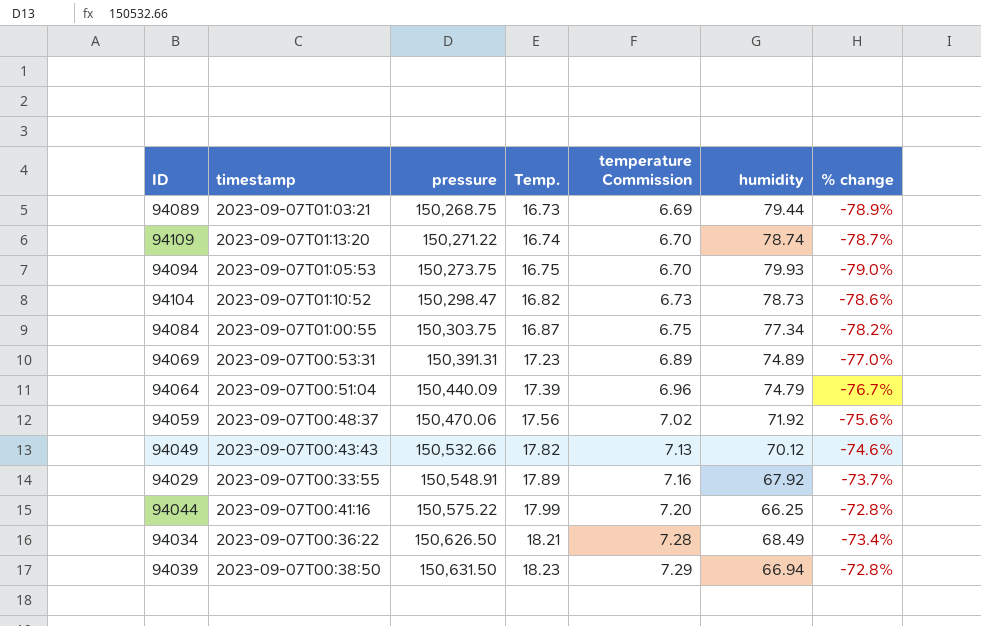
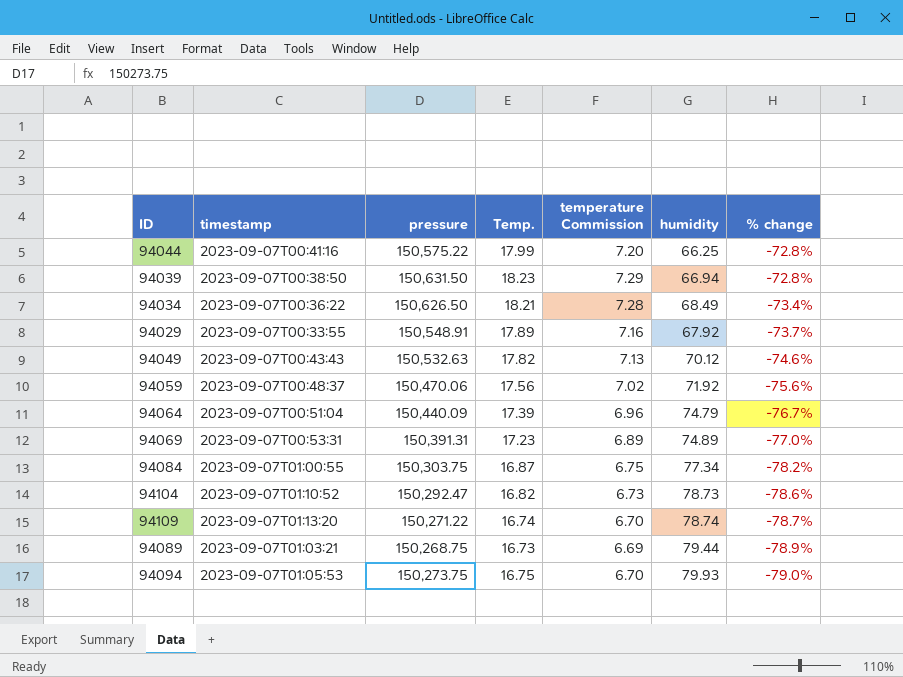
row order: pressure ascending -> % change descending
94049 | pressure: 150,532.66 -> 150,532.63
94104 | pressure: 150,298.47 -> 150,292.47

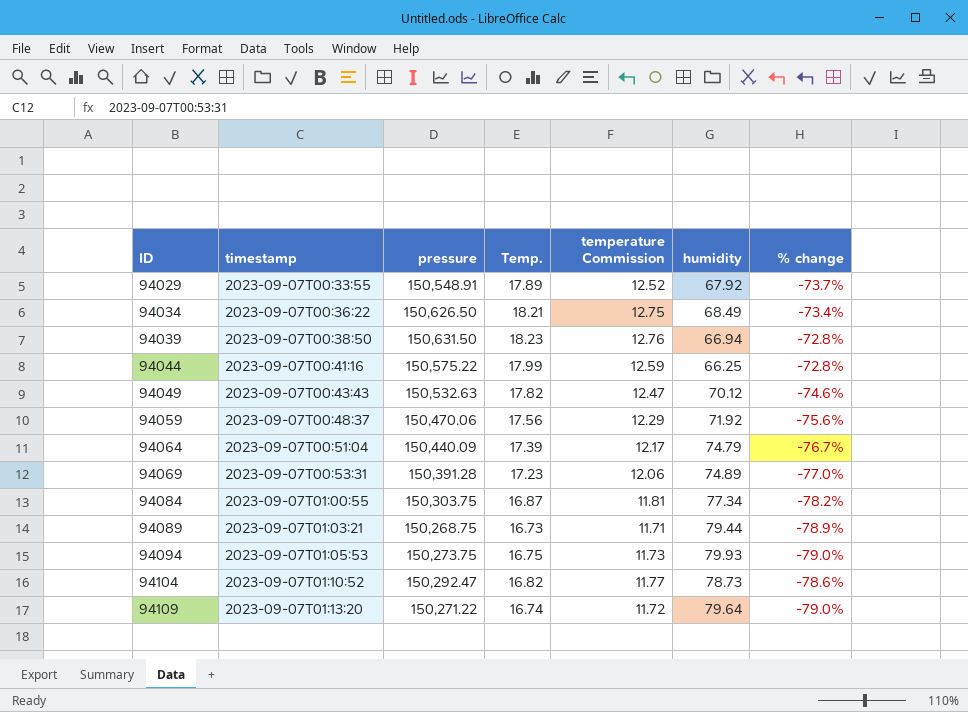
row order: % change descending -> ID ascending
column temperature Commission | formula: [Temp.] * 0.4 -> [Temp.] * 0.7
94069 | pressure: 150,391.31 -> 150,391.28
94109 | humidity: 78.74 -> 79.64
94109 | % change: -78.7% -> -79.0%

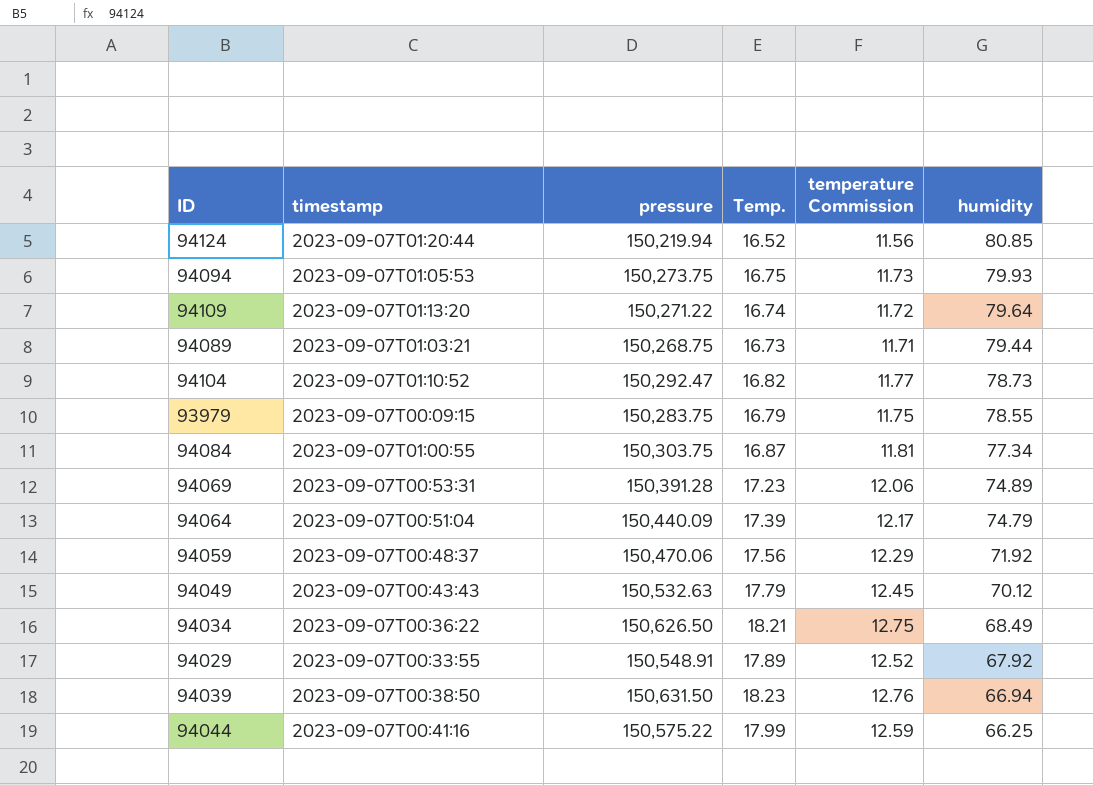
row order: ID ascending -> humidity descending
column % change | formula: ([Temp.] - [humidity]) / [humidity] -> none
row 94124: none -> 2023-09-07T01:20:44 | 150,219.94 | 16.52 | 11.56 | 80.85
row 93979: none -> 2023-09-07T00:09:15 | 150,283.75 | 16.79 | 11.75 | 78.55
94049 | Temp.: 17.82 -> 17.79
94049 | temperature Commission: 12.47 -> 12.45

